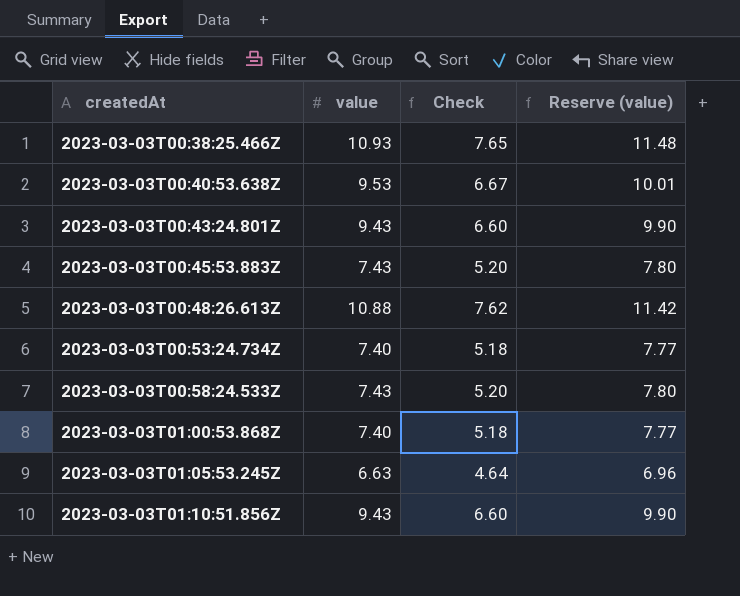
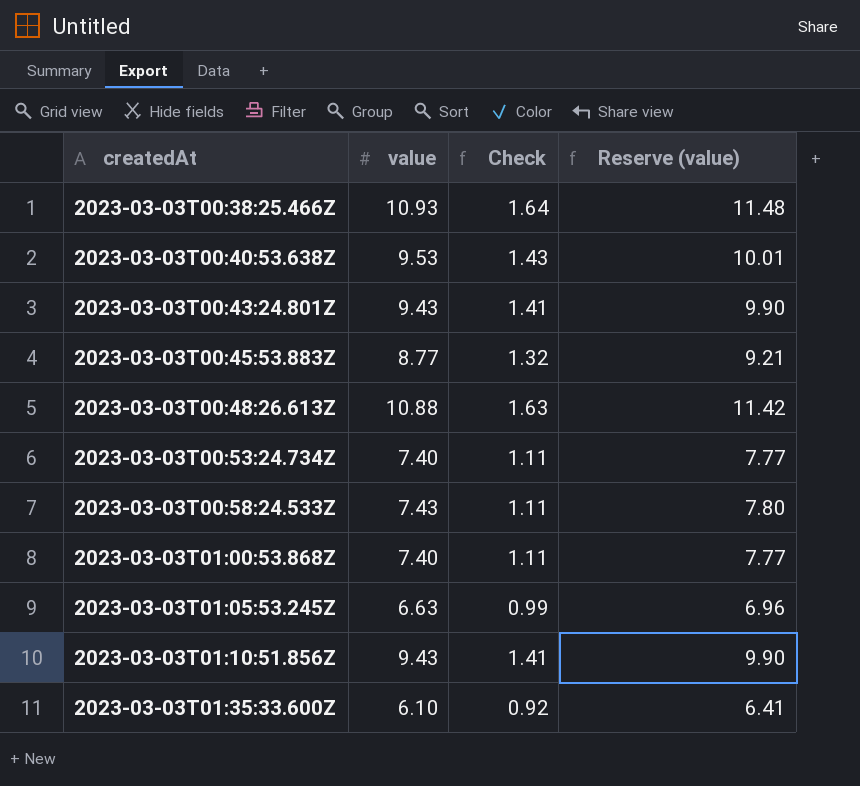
column Check | formula: [value] * 0.7 -> [value] * 0.15
2023-03-03T00:45:53.883Z | value: 7.43 -> 8.77
2023-03-03T00:45:53.883Z | Reserve (value): 7.80 -> 9.21
row 2023-03-03T01:35:33.600Z: none -> 6.10 | 0.92 | 6.41

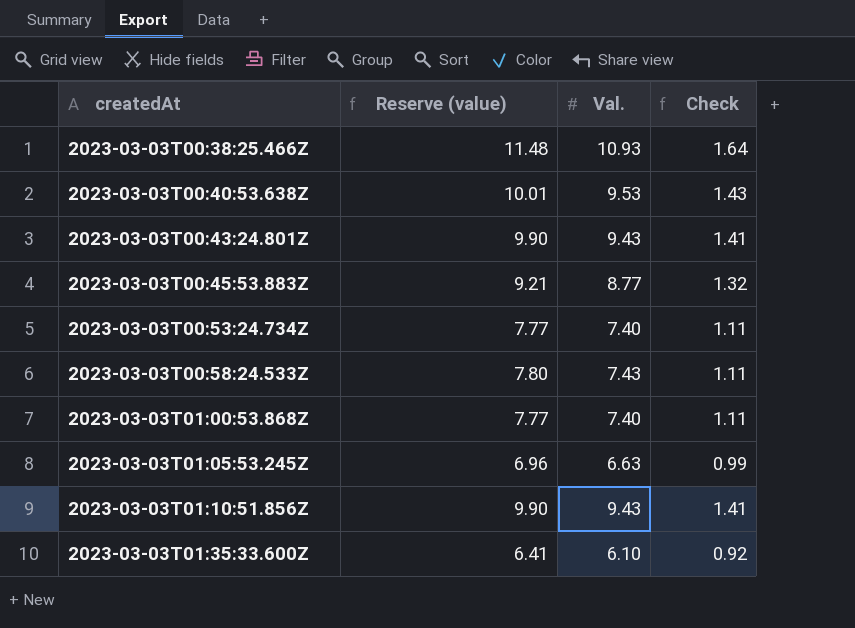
column Reserve (value) | position: 4 -> 2
column name: value -> Val.
row 2023-03-03T00:48:26.613Z: 10.88 | 1.63 | 11.42 -> none

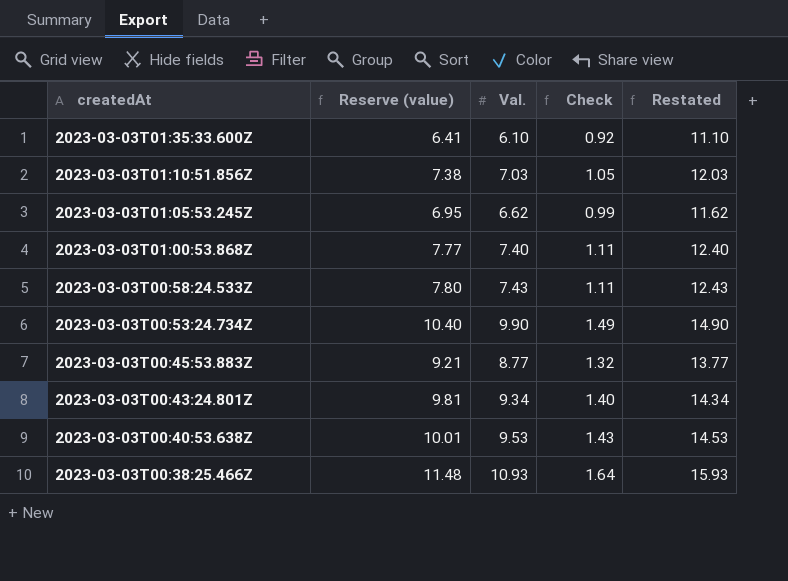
row order: createdAt ascending -> createdAt descending
column Restated | formula: none -> [Val.] + 5
2023-03-03T01:10:51.856Z | Reserve (value): 9.90 -> 7.38
2023-03-03T01:10:51.856Z | Val.: 9.43 -> 7.03
2023-03-03T01:10:51.856Z | Check: 1.41 -> 1.05
2023-03-03T01:05:53.245Z | Reserve (value): 6.96 -> 6.95
2023-03-03T01:05:53.245Z | Val.: 6.63 -> 6.62
2023-03-03T00:53:24.734Z | Reserve (value): 7.77 -> 10.40
2023-03-03T00:53:24.734Z | Val.: 7.40 -> 9.90
2023-03-03T00:53:24.734Z | Check: 1.11 -> 1.49
2023-03-03T00:43:24.801Z | Reserve (value): 9.90 -> 9.81
2023-03-03T00:43:24.801Z | Val.: 9.43 -> 9.34
2023-03-03T00:43:24.801Z | Check: 1.41 -> 1.40

